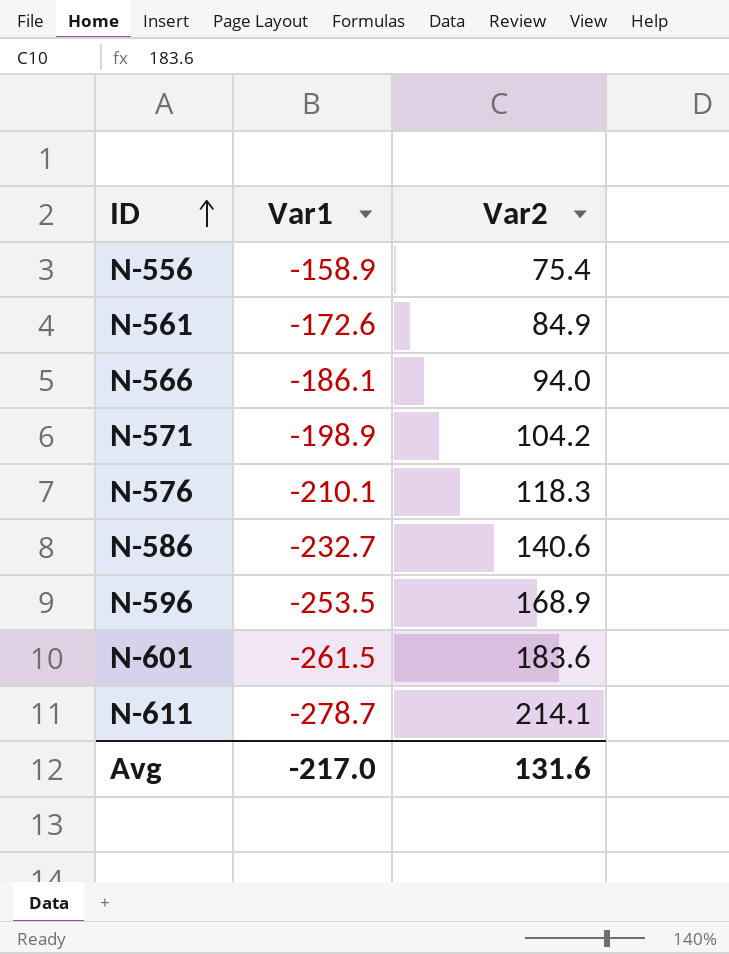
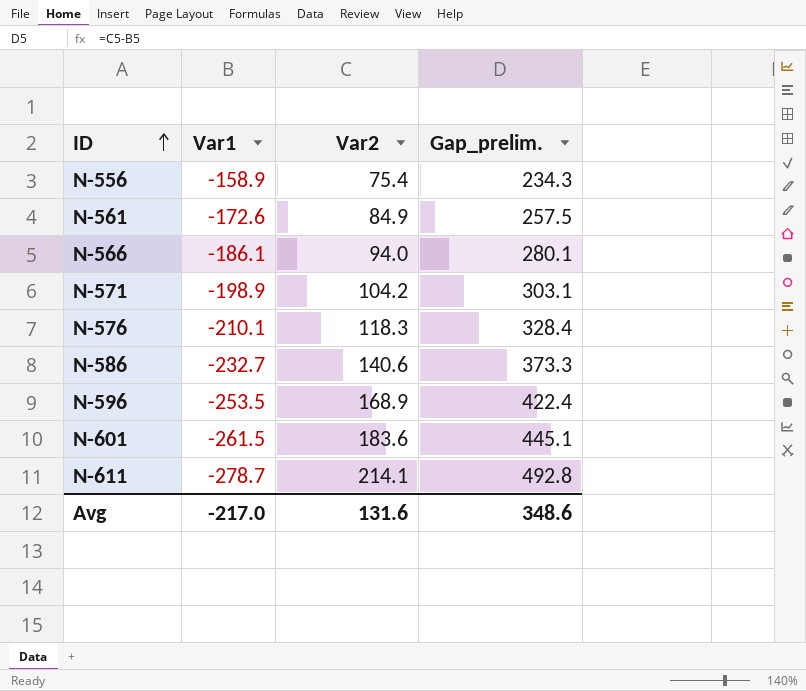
column Gap_prelim. | formula: none -> [Var2] - [Var1]

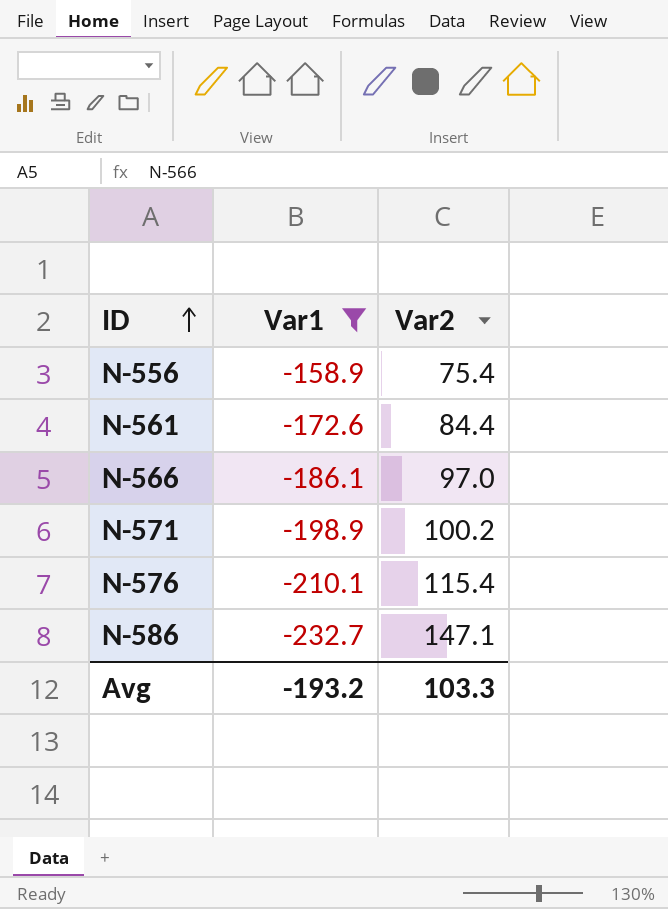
filter: none -> Var1 >= -232.7
column Gap_prelim. | formula: [Var2] - [Var1] -> none
N-561 | Var2: 84.9 -> 84.4
N-566 | Var2: 94.0 -> 97.0
N-571 | Var2: 104.2 -> 100.2
N-576 | Var2: 118.3 -> 115.4
N-586 | Var2: 140.6 -> 147.1
Avg | Var1: -217.0 -> -193.2
Avg | Var2: 131.6 -> 103.3

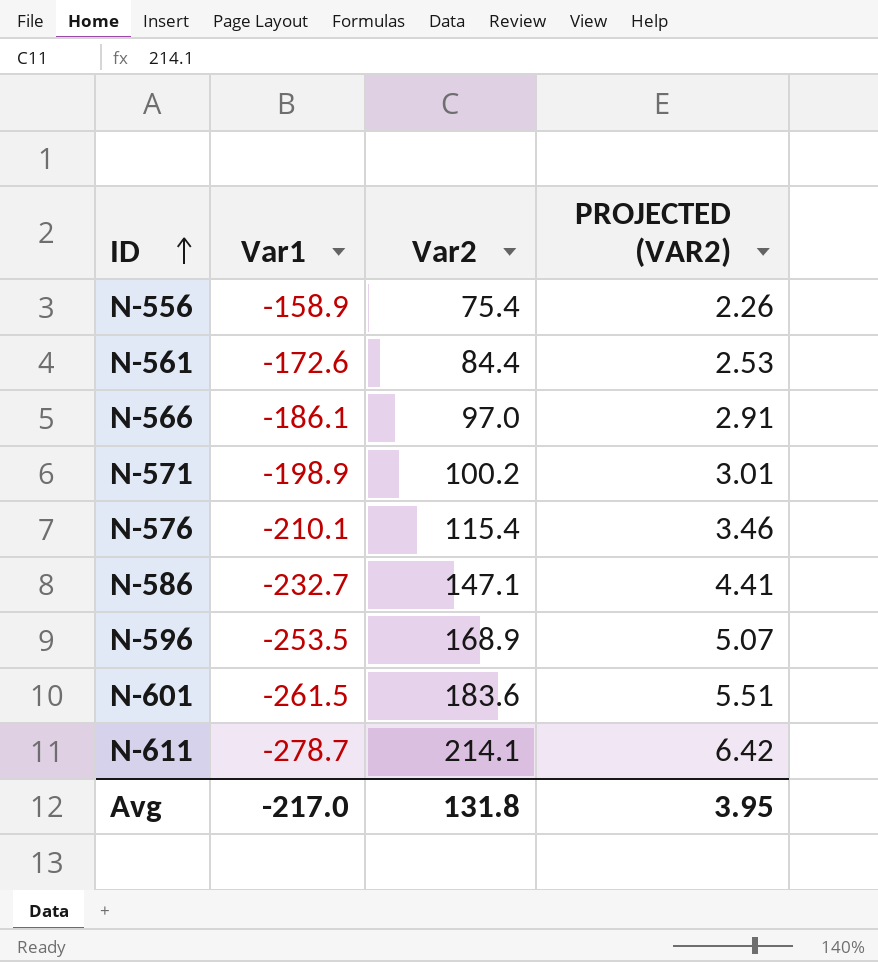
filter: Var1 >= -232.7 -> none
column PROJECTED (VAR2) | formula: none -> [Var2] * 0.03
Avg | Var1: -193.2 -> -217.0
Avg | Var2: 103.3 -> 131.8

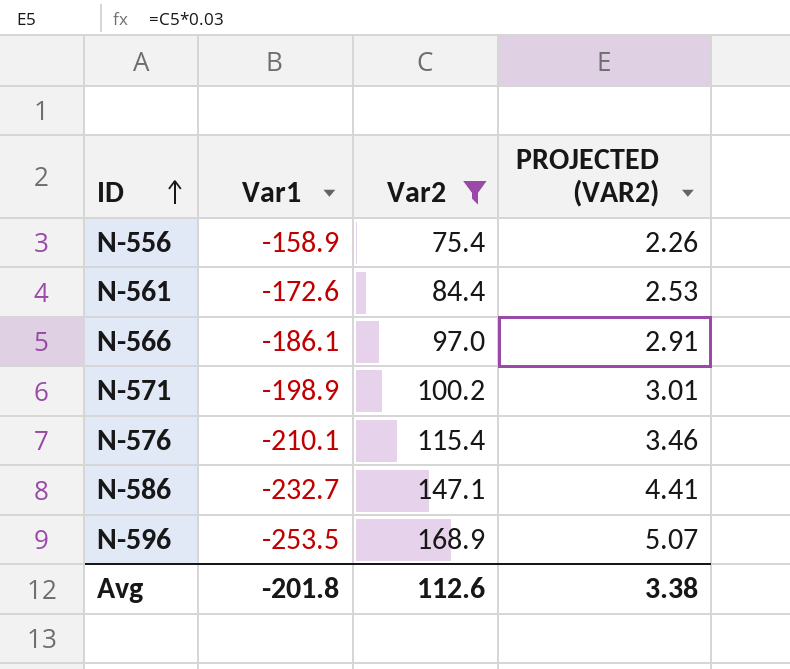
filter: none -> Var2 <= 168.9
Avg | Var1: -217.0 -> -201.8
Avg | Var2: 131.8 -> 112.6
Avg | PROJECTED (VAR2): 3.95 -> 3.38

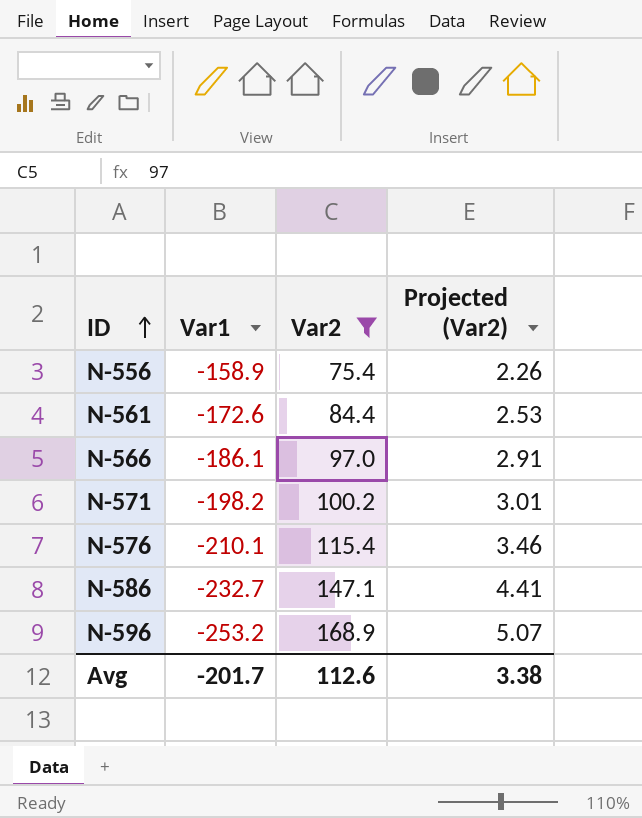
column name: PROJECTED (VAR2) -> Projected (Var2)
N-571 | Var1: -198.9 -> -198.2
N-596 | Var1: -253.5 -> -253.2
Avg | Var1: -201.8 -> -201.7

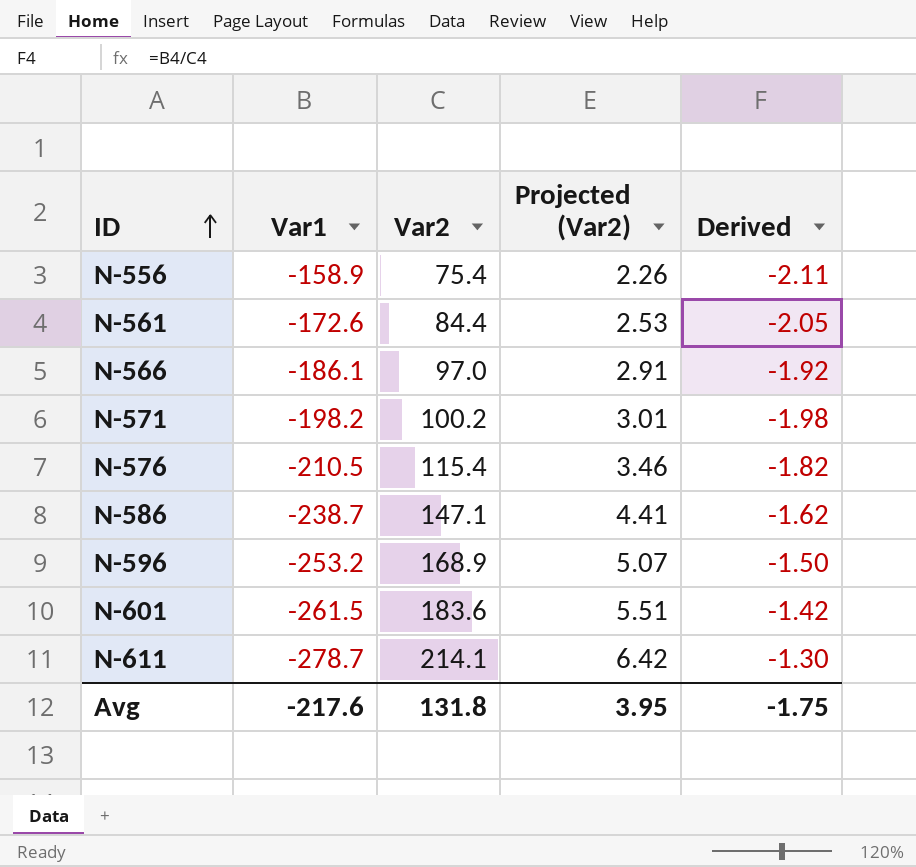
filter: Var2 <= 168.9 -> none
column Derived | formula: none -> [Var1] / [Var2]
N-576 | Var1: -210.1 -> -210.5
N-586 | Var1: -232.7 -> -238.7
Avg | Var1: -201.7 -> -217.6
Avg | Var2: 112.6 -> 131.8
Avg | Projected (Var2): 3.38 -> 3.95

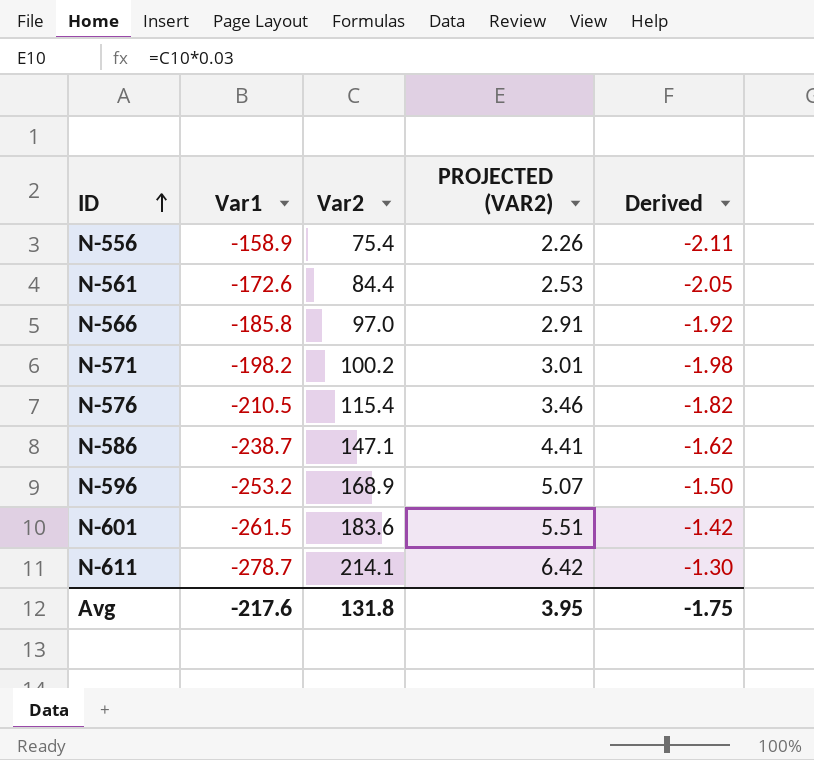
column name: Projected (Var2) -> PROJECTED (VAR2)
N-566 | Var1: -186.1 -> -185.8

